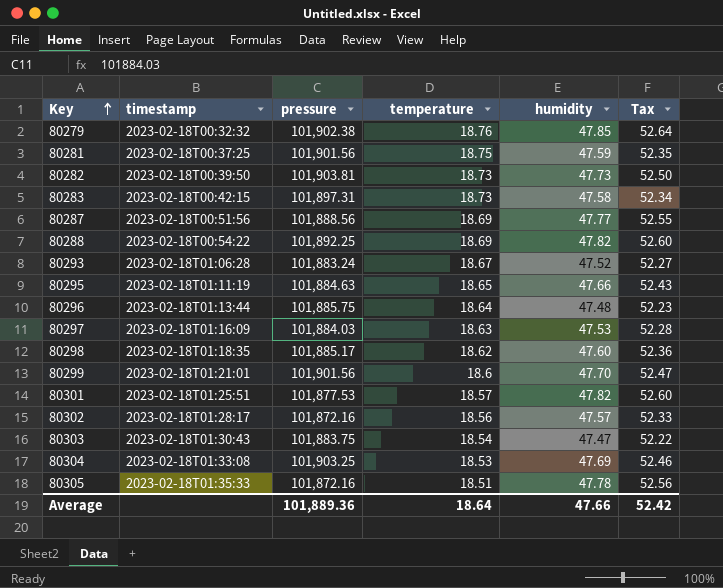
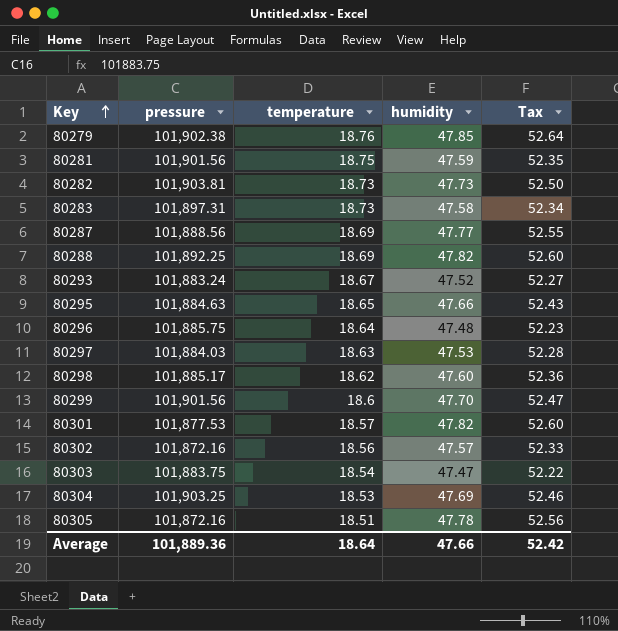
column timestamp | position: 2 -> none

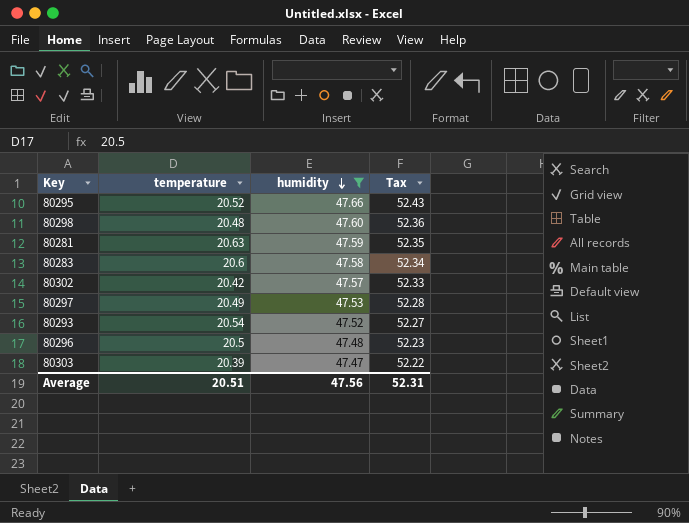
filter: none -> humidity <= 47.66
row order: Key ascending -> humidity descending
column pressure | position: 2 -> none
80295 | temperature: 18.65 -> 20.52
80298 | temperature: 18.62 -> 20.48
80281 | temperature: 18.75 -> 20.63
80283 | temperature: 18.73 -> 20.6
80302 | temperature: 18.56 -> 20.42
80297 | temperature: 18.63 -> 20.49
80293 | temperature: 18.67 -> 20.54
80296 | temperature: 18.64 -> 20.5
80303 | temperature: 18.54 -> 20.39
Average | temperature: 18.64 -> 20.51
Average | humidity: 47.66 -> 47.56
Average | Tax: 52.42 -> 52.31

